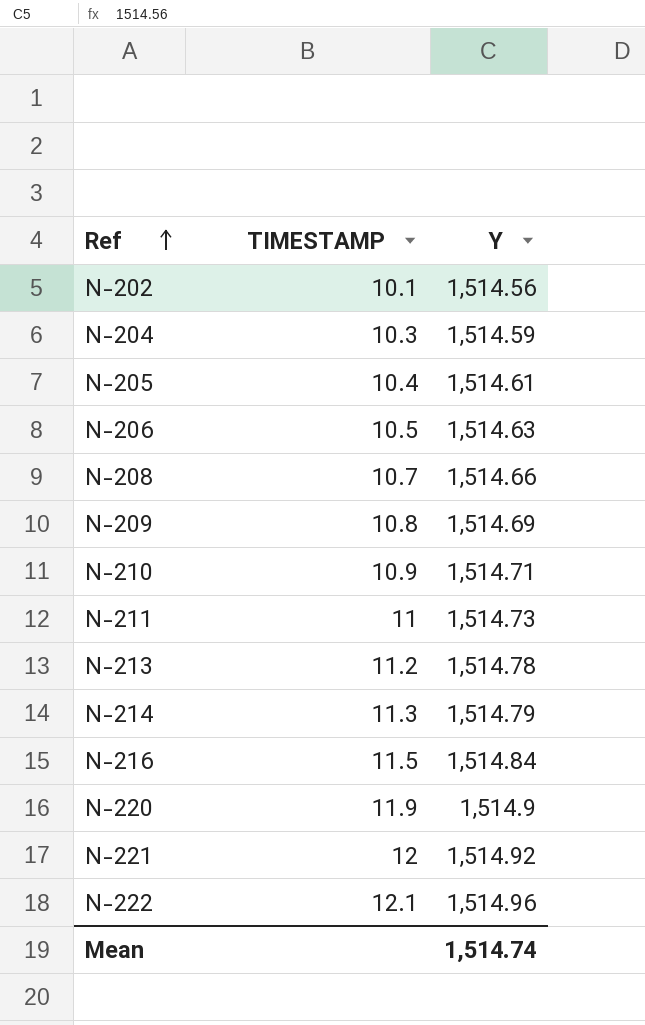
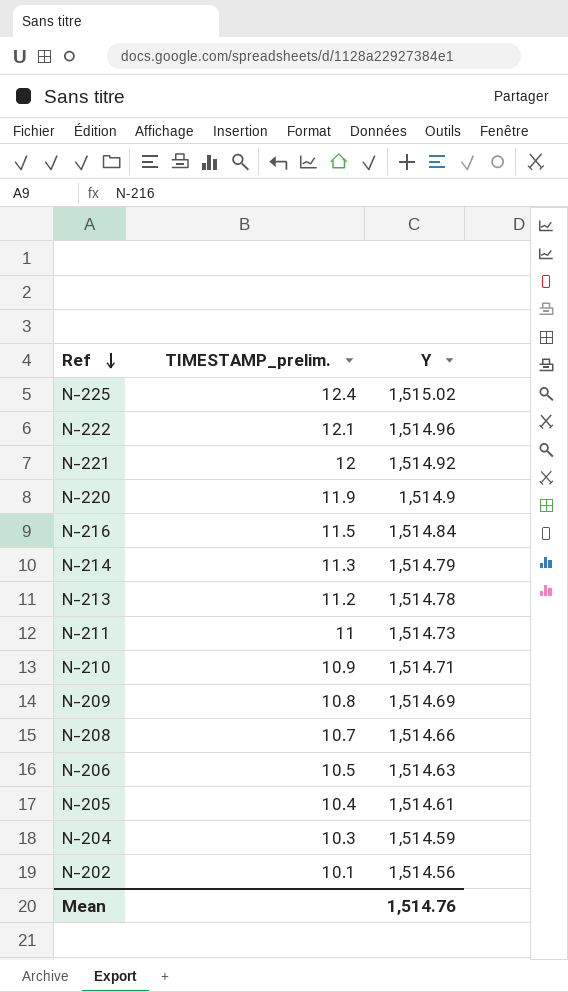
row order: Ref ascending -> Ref descending
column name: TIMESTAMP -> TIMESTAMP_prelim.
row N-225: none -> 12.4 | 1,515.02
Mean | Y: 1,514.74 -> 1,514.76

